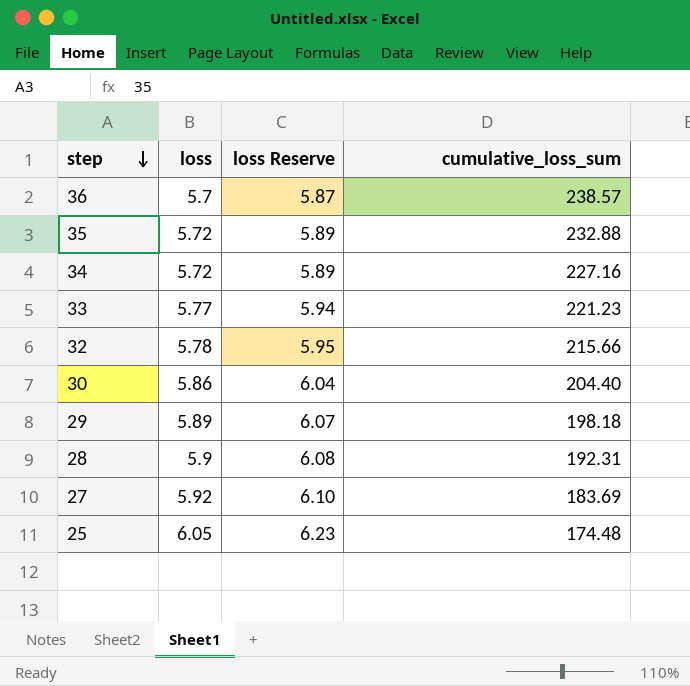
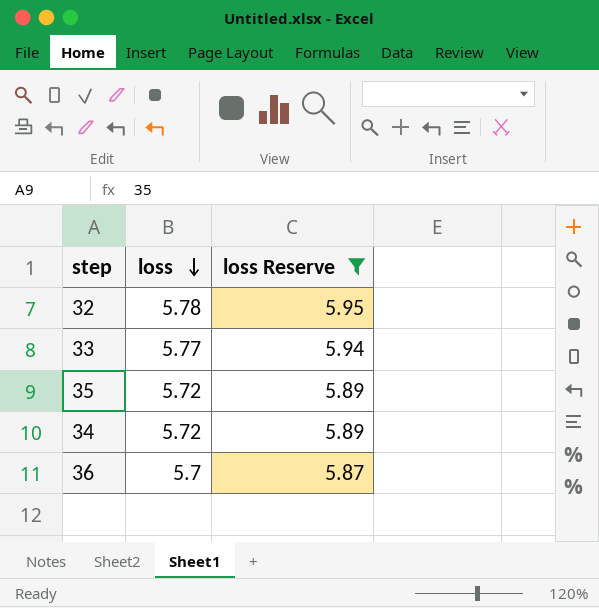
filter: none -> loss Reserve <= 5.95
row order: step descending -> loss descending
column cumulative_loss_sum | position: 4 -> none

